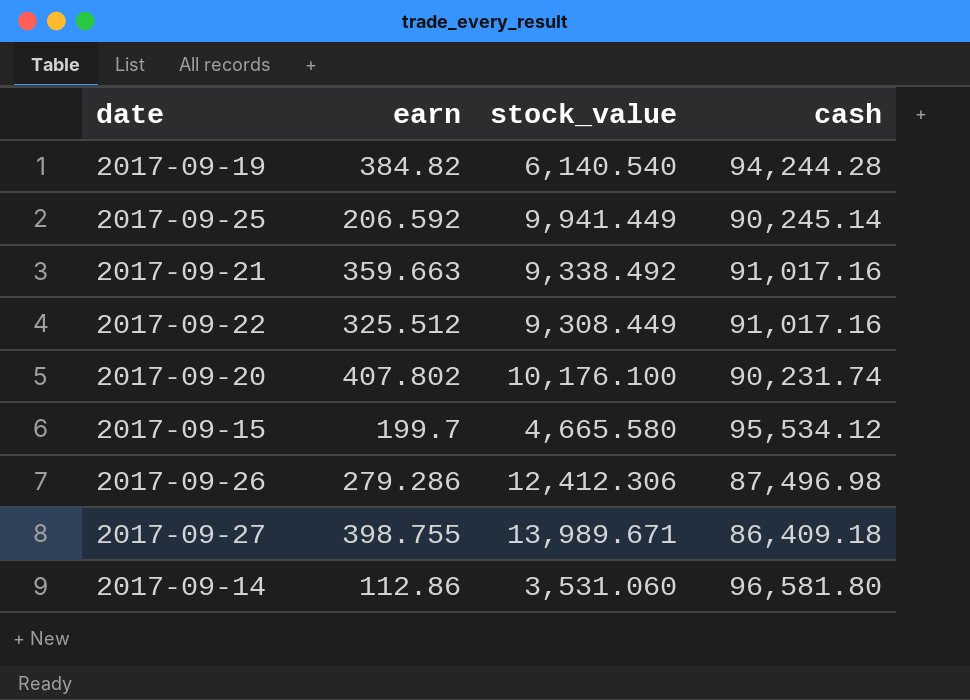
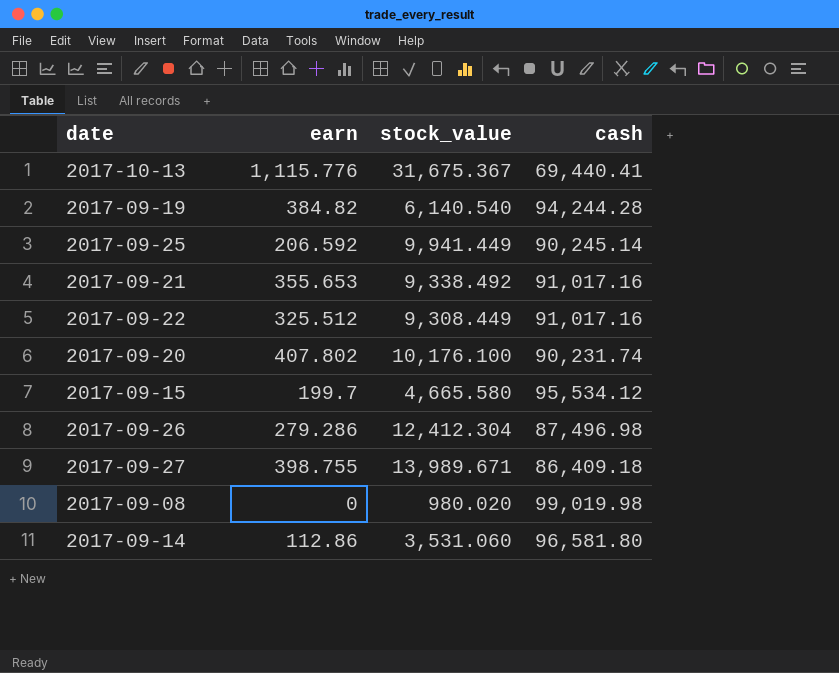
row 2017-10-13: none -> 1,115.776 | 31,675.367 | 69,440.41
2017-09-21 | earn: 359.663 -> 355.653
2017-09-26 | stock_value: 12,412.306 -> 12,412.304
row 2017-09-08: none -> 0 | 980.020 | 99,019.98

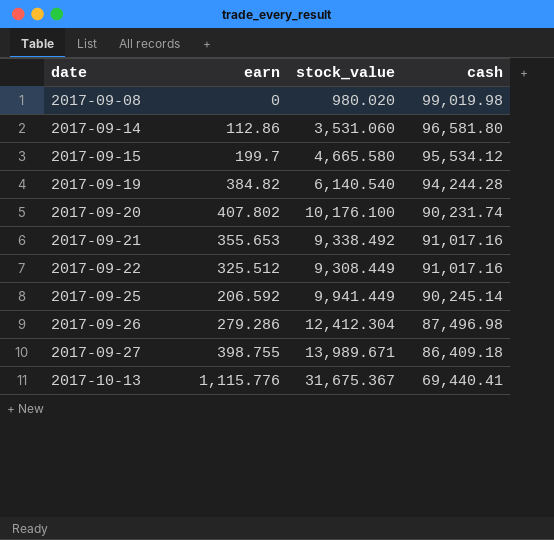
row order: none -> date ascending

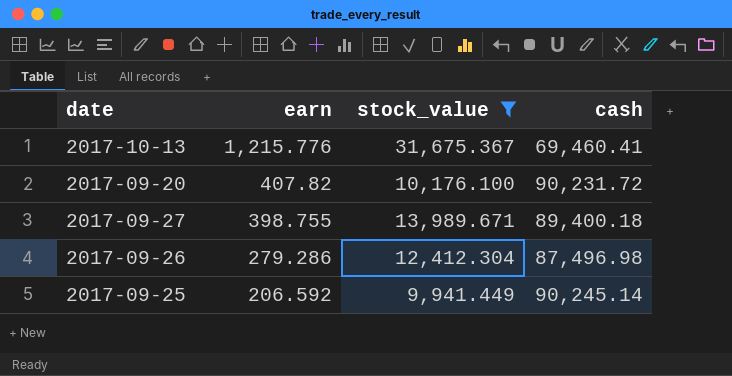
filter: none -> stock_value >= 9,941.449
row order: date ascending -> earn descending
2017-10-13 | earn: 1,115.776 -> 1,215.776
2017-10-13 | cash: 69,440.41 -> 69,460.41
2017-09-20 | earn: 407.802 -> 407.82
2017-09-20 | cash: 90,231.74 -> 90,231.72
2017-09-27 | cash: 86,409.18 -> 89,400.18

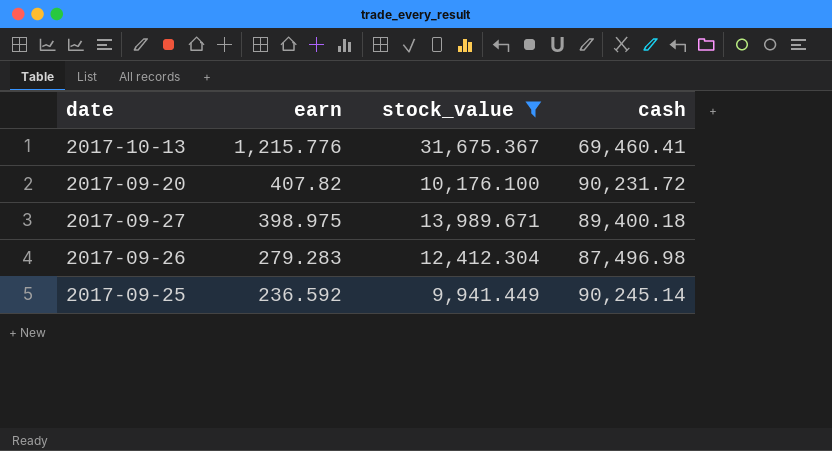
2017-09-27 | earn: 398.755 -> 398.975
2017-09-26 | earn: 279.286 -> 279.283
2017-09-25 | earn: 206.592 -> 236.592

